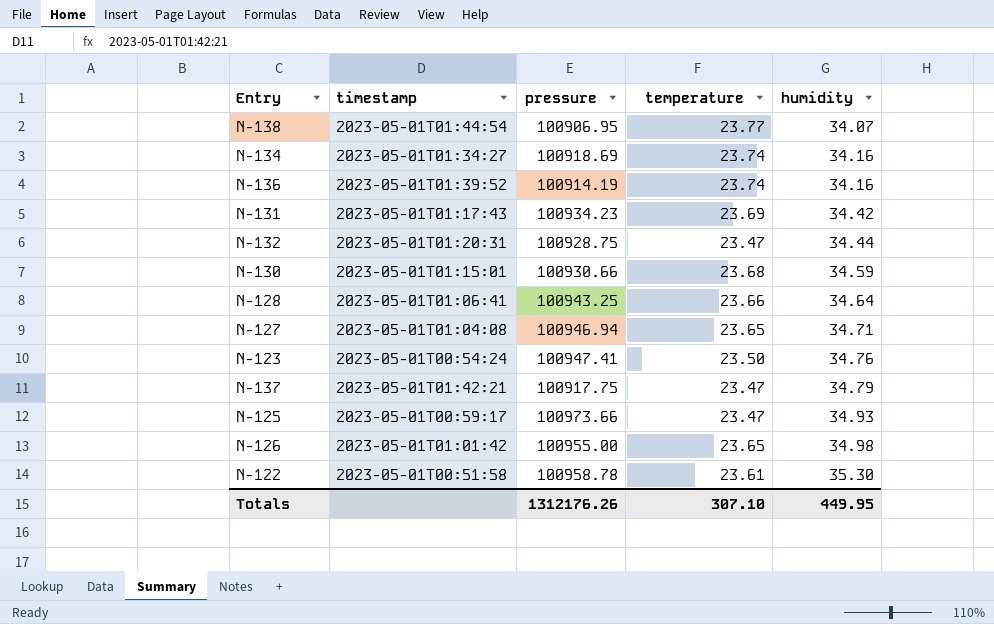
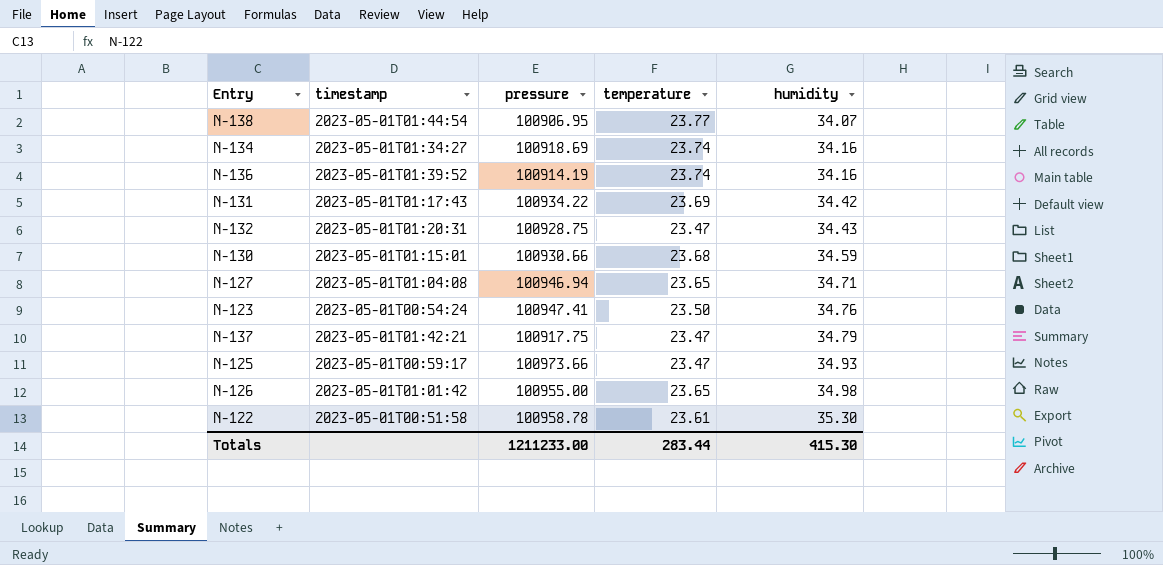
row N-128: 2023-05-01T01:06:41 | 100943.25 | 23.66 | 34.64 -> none
N-131 | pressure: 100934.23 -> 100934.22
N-132 | humidity: 34.44 -> 34.43
Totals | pressure: 1312176.26 -> 1211233.00
Totals | temperature: 307.10 -> 283.44
Totals | humidity: 449.95 -> 415.30

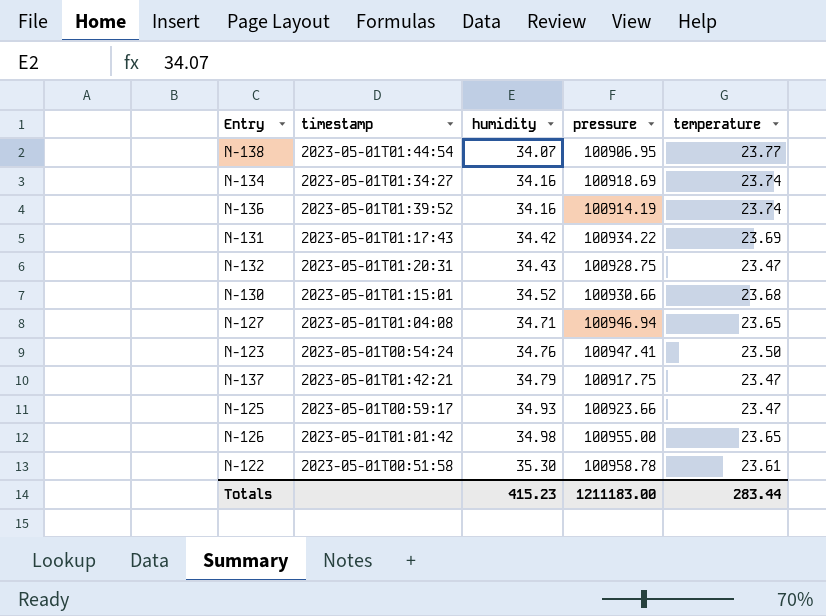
column humidity | position: 5 -> 3
N-130 | humidity: 34.59 -> 34.52
N-125 | pressure: 100973.66 -> 100923.66
Totals | humidity: 415.30 -> 415.23
Totals | pressure: 1211233.00 -> 1211183.00

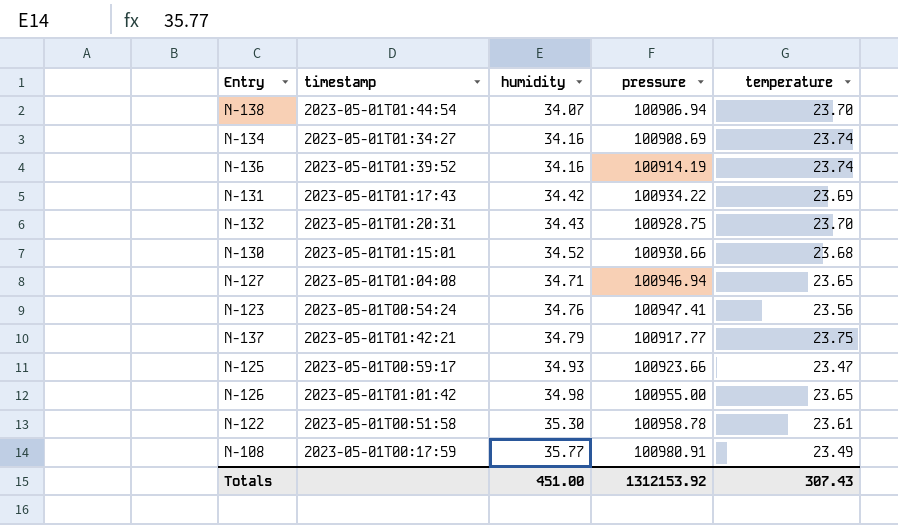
N-138 | pressure: 100906.95 -> 100906.94
N-138 | temperature: 23.77 -> 23.70
N-134 | pressure: 100918.69 -> 100908.69
N-132 | temperature: 23.47 -> 23.70
N-123 | temperature: 23.50 -> 23.56
N-137 | pressure: 100917.75 -> 100917.77
N-137 | temperature: 23.47 -> 23.75
row N-108: none -> 2023-05-01T00:17:59 | 35.77 | 100980.91 | 23.49
Totals | humidity: 415.23 -> 451.00
Totals | pressure: 1211183.00 -> 1312153.92
Totals | temperature: 283.44 -> 307.43

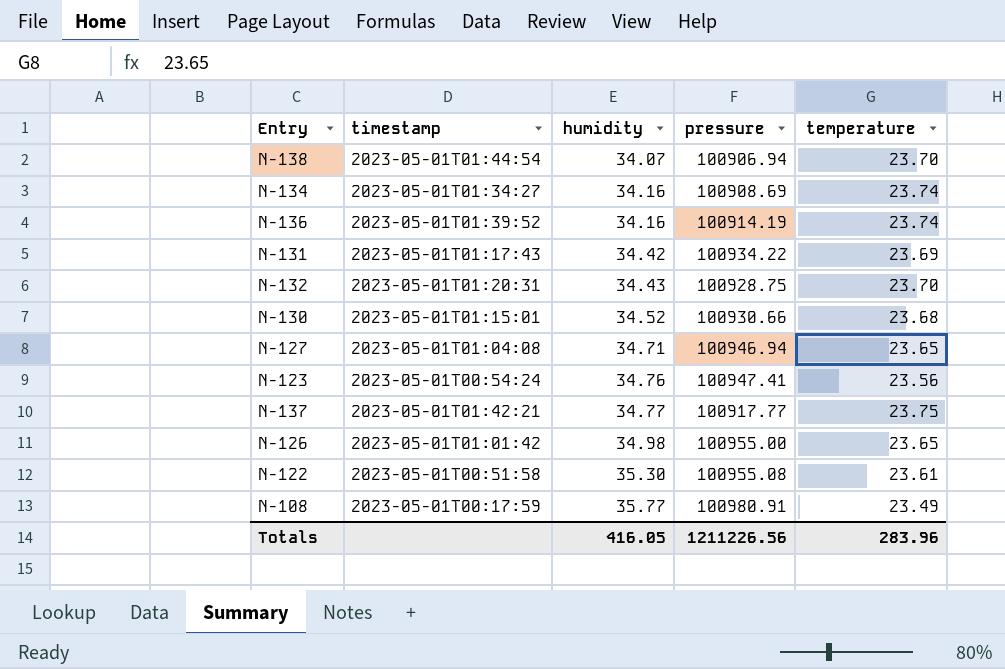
row N-125: 2023-05-01T00:59:17 | 34.93 | 100923.66 | 23.47 -> none
N-137 | humidity: 34.79 -> 34.77
N-122 | pressure: 100958.78 -> 100955.08
Totals | humidity: 451.00 -> 416.05
Totals | pressure: 1312153.92 -> 1211226.56
Totals | temperature: 307.43 -> 283.96

